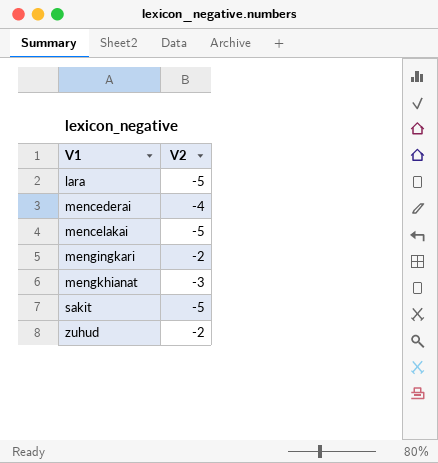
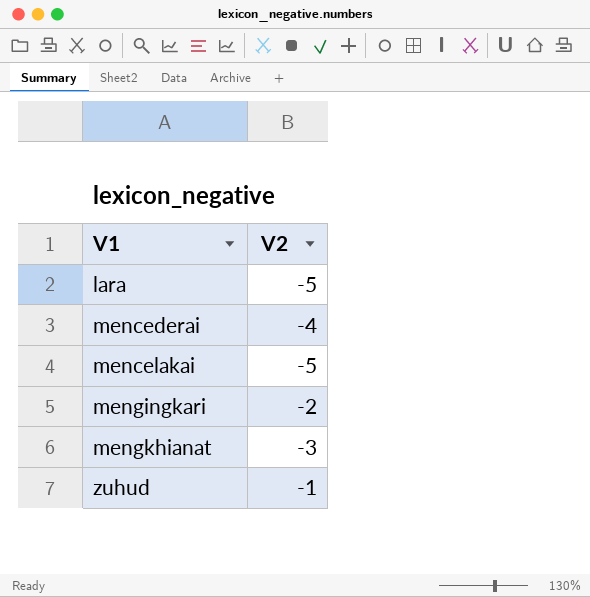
row sakit: -5 -> none
zuhud | V2: -2 -> -1

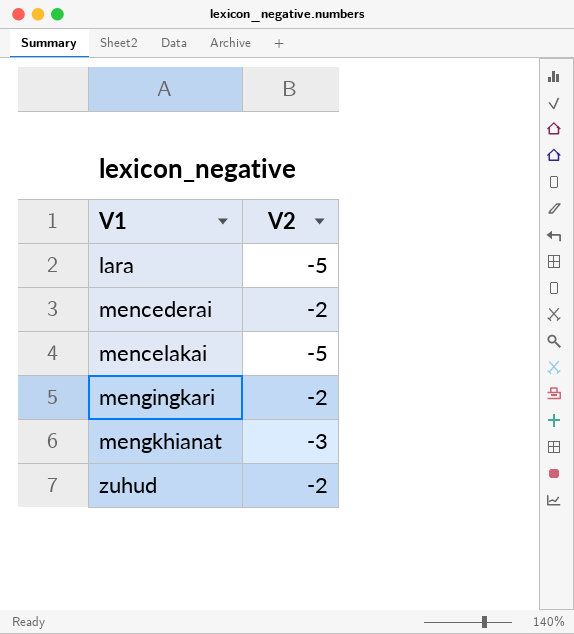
mencederai | V2: -4 -> -2
zuhud | V2: -1 -> -2

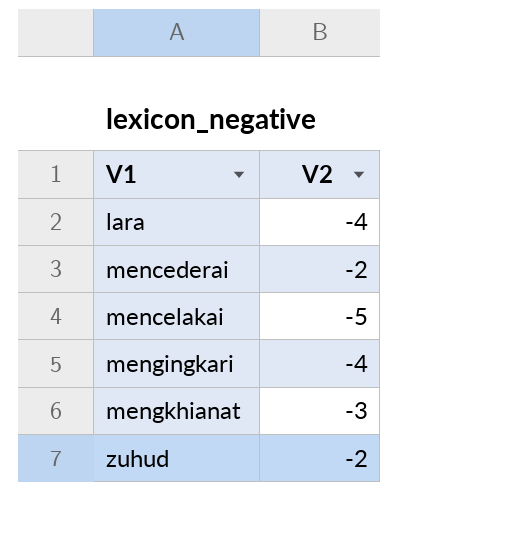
lara | V2: -5 -> -4
mengingkari | V2: -2 -> -4

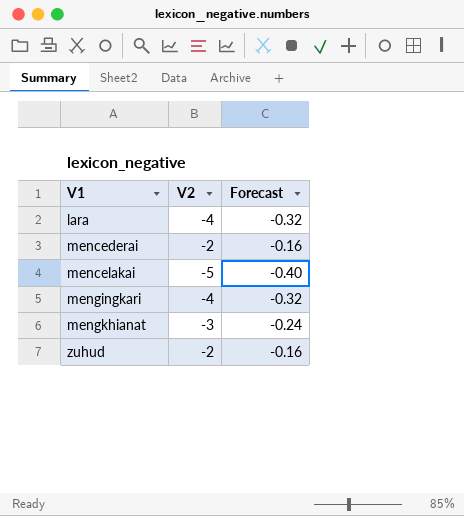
column Forecast | formula: none -> [V2] * 0.08

